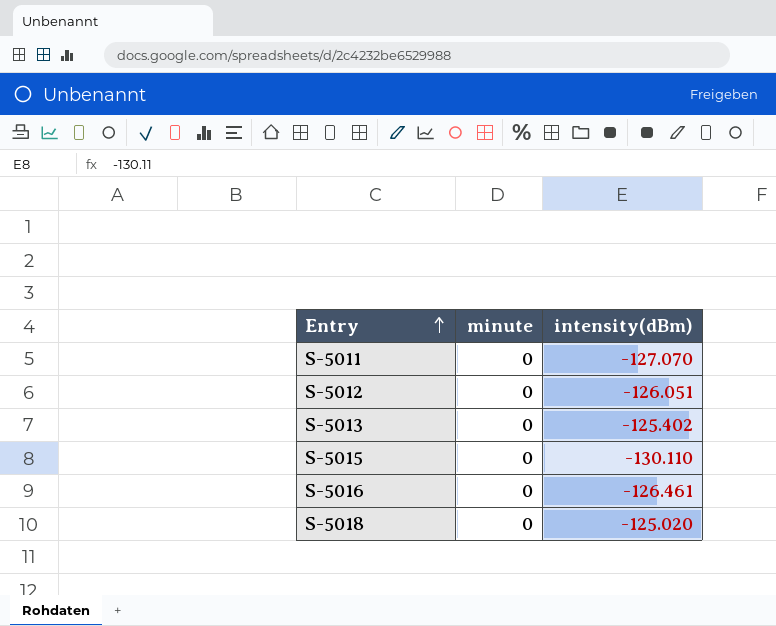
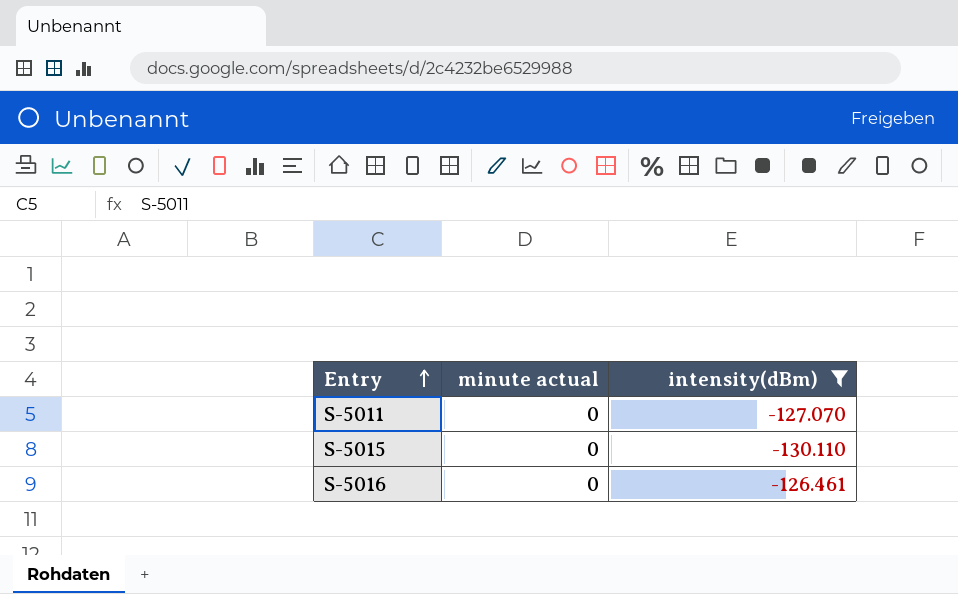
filter: none -> intensity(dBm) <= -126.461
column name: minute -> minute actual

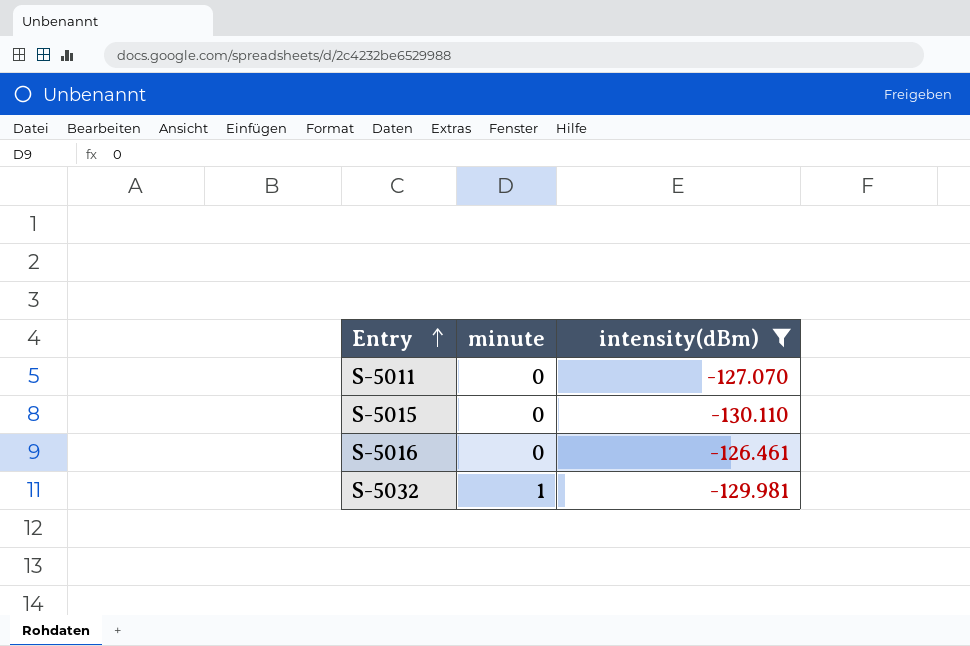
column name: minute actual -> minute
row S-5032: none -> 1 | -129.981

